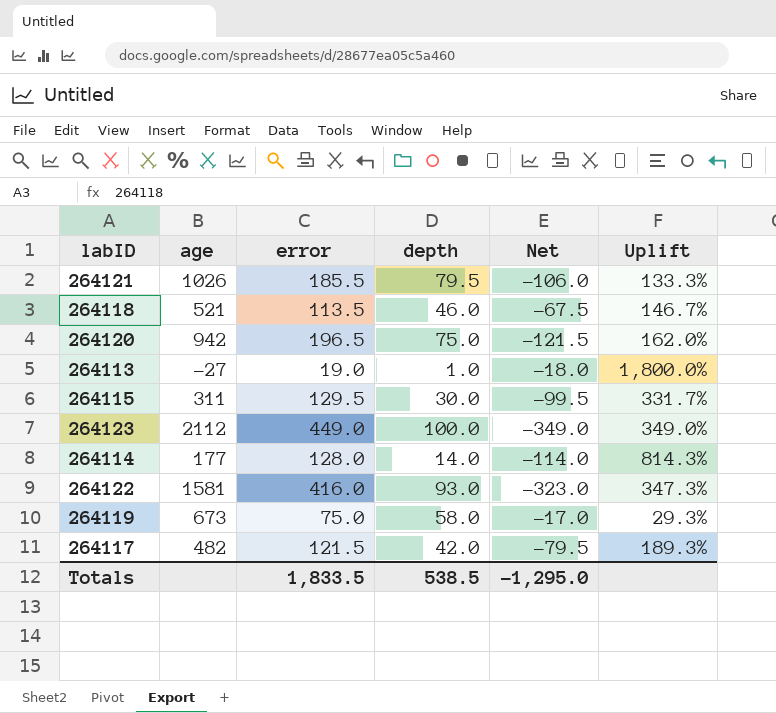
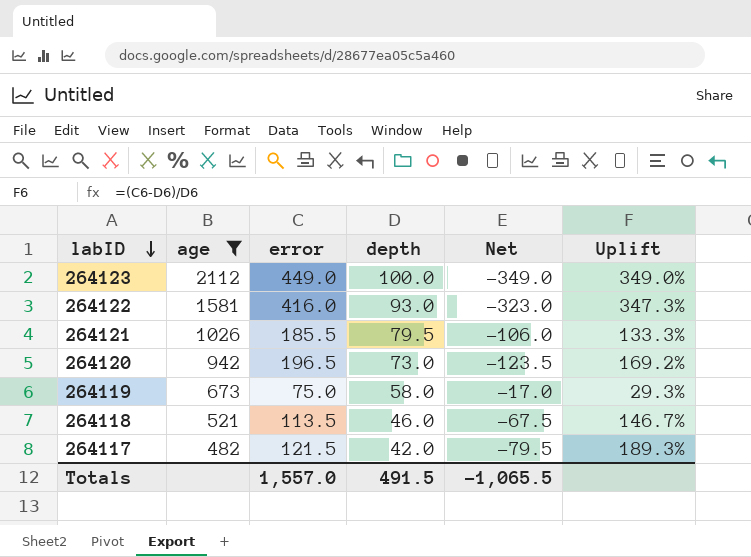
filter: none -> age >= 482
row order: none -> labID descending
264120 | depth: 75.0 -> 73.0
264120 | Net: -121.5 -> -123.5
264120 | Uplift: 162.0% -> 169.2%
Totals | error: 1,833.5 -> 1,557.0
Totals | depth: 538.5 -> 491.5
Totals | Net: -1,295.0 -> -1,065.5

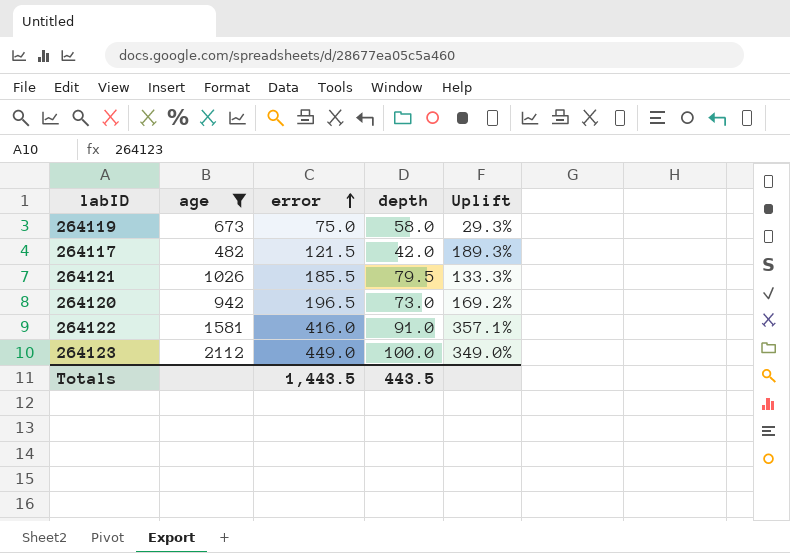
row order: labID descending -> error ascending
column Net | formula: [depth] - [error] -> none
row 264118: 521 | 113.5 | 46.0 | -67.5 | 146.7% -> none
264122 | depth: 93.0 -> 91.0
264122 | Uplift: 347.3% -> 357.1%
Totals | error: 1,557.0 -> 1,443.5
Totals | depth: 491.5 -> 443.5

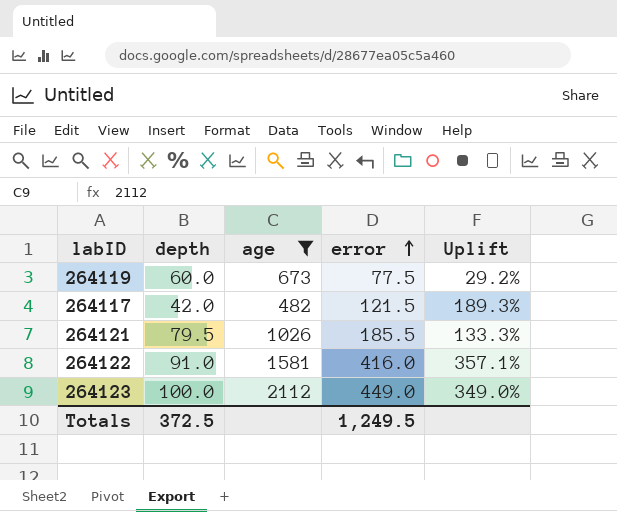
column depth | position: 4 -> 2
row 264120: 942 | 196.5 | 73.0 | 169.2% -> none
264119 | depth: 58.0 -> 60.0
264119 | error: 75.0 -> 77.5
264119 | Uplift: 29.3% -> 29.2%
Totals | depth: 443.5 -> 372.5
Totals | error: 1,443.5 -> 1,249.5

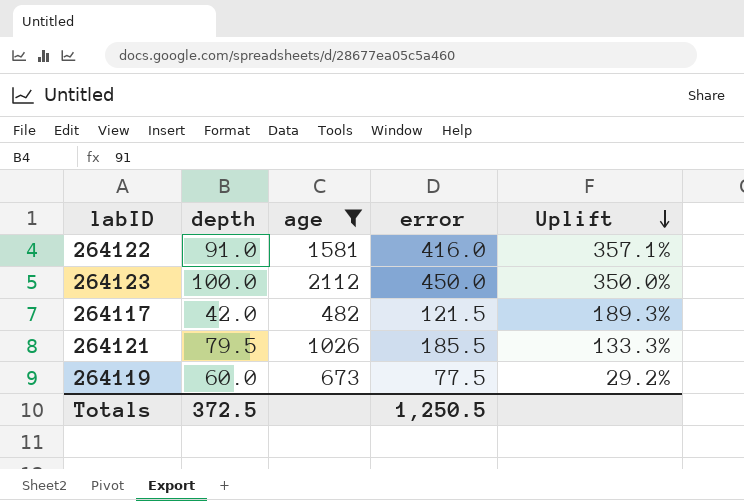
row order: error ascending -> Uplift descending
264123 | error: 449.0 -> 450.0
264123 | Uplift: 349.0% -> 350.0%
Totals | error: 1,249.5 -> 1,250.5

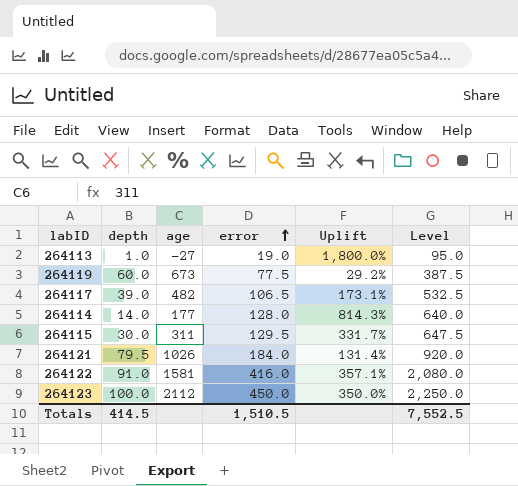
filter: age >= 482 -> none
row order: Uplift descending -> error ascending
column Level | formula: none -> [error] * 5
264117 | depth: 42.0 -> 39.0
264117 | error: 121.5 -> 106.5
264117 | Uplift: 189.3% -> 173.1%
264121 | error: 185.5 -> 184.0
264121 | Uplift: 133.3% -> 131.4%
Totals | depth: 372.5 -> 414.5
Totals | error: 1,250.5 -> 1,510.5

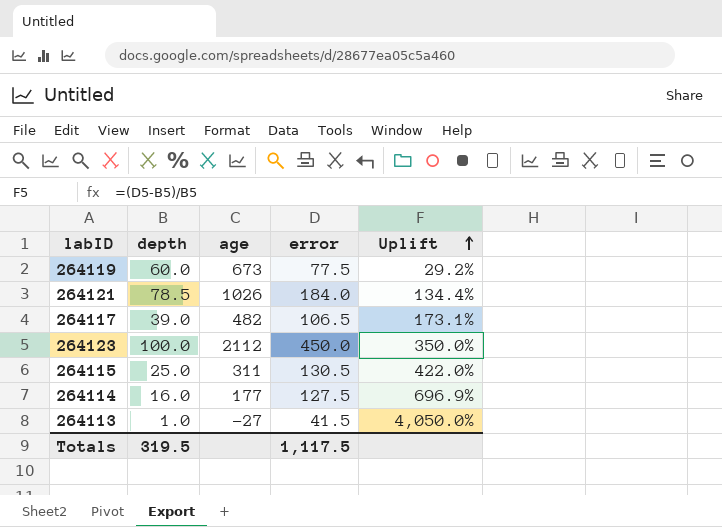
row order: error ascending -> Uplift ascending
column Level | formula: [error] * 5 -> none
row 264122: 91.0 | 1581 | 416.0 | 357.1% | 2,080.0 -> none
264121 | depth: 79.5 -> 78.5
264121 | Uplift: 131.4% -> 134.4%
264115 | depth: 30.0 -> 25.0
264115 | error: 129.5 -> 130.5
264115 | Uplift: 331.7% -> 422.0%
264114 | depth: 14.0 -> 16.0
264114 | error: 128.0 -> 127.5
264114 | Uplift: 814.3% -> 696.9%
264113 | error: 19.0 -> 41.5
264113 | Uplift: 1,800.0% -> 4,050.0%
Totals | depth: 414.5 -> 319.5
Totals | error: 1,510.5 -> 1,117.5

